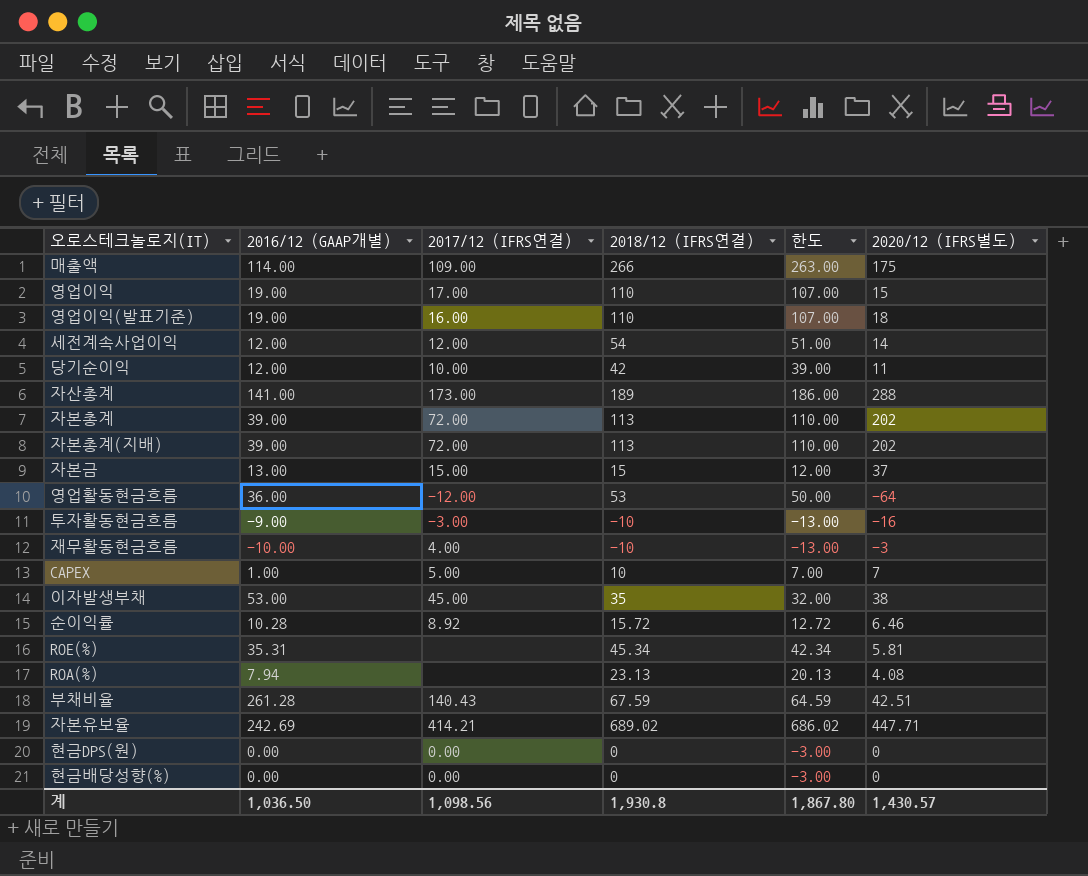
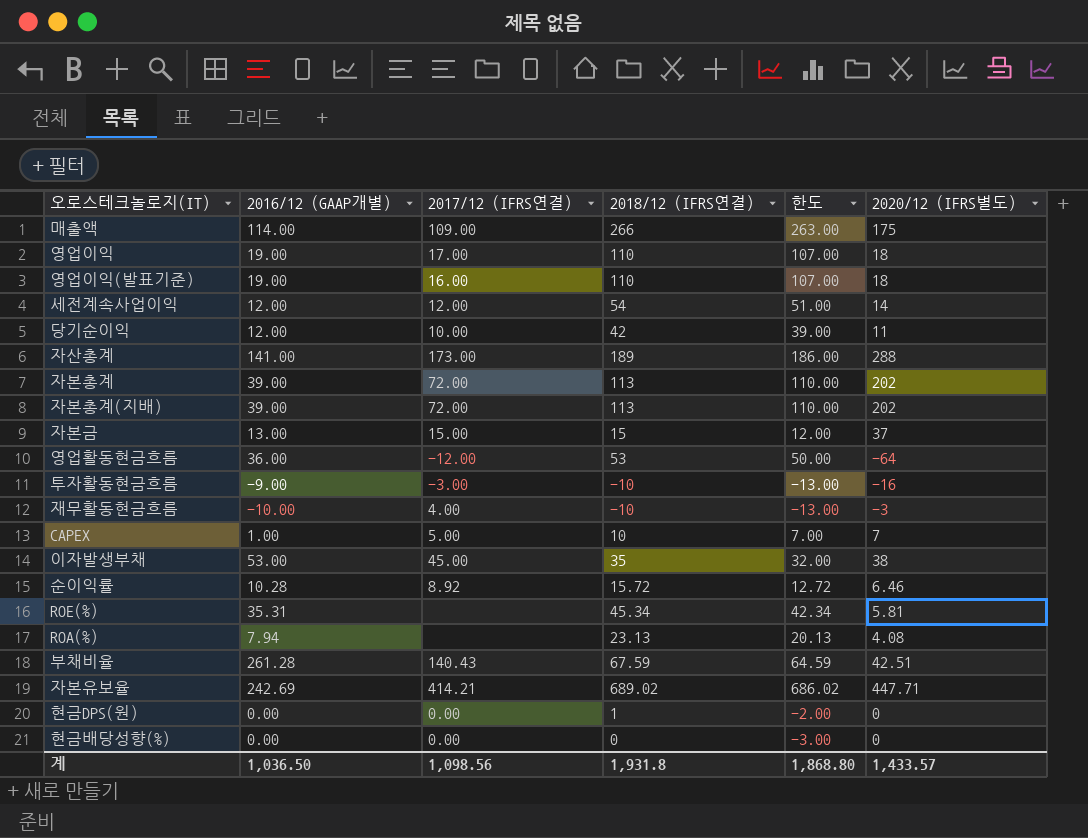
영업이익 | 2020/12 (IFRS별도): 15 -> 18
현금DPS(원) | 2018/12 (IFRS연결): 0 -> 1
현금DPS(원) | 한도: -3.00 -> -2.00
계 | 2018/12 (IFRS연결): 1,930.8 -> 1,931.8
계 | 한도: 1,867.80 -> 1,868.80
계 | 2020/12 (IFRS별도): 1,430.57 -> 1,433.57

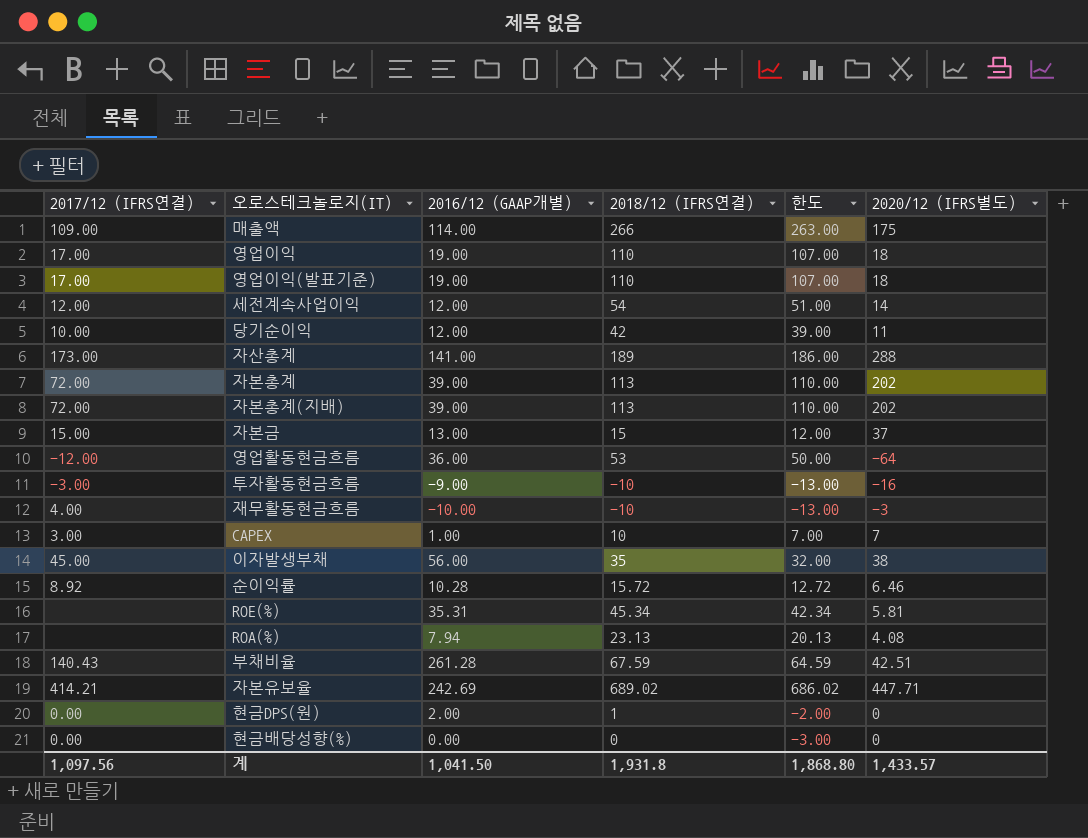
column 2017/12 (IFRS연결) | position: 3 -> 1
영업이익(발표기준) | 2017/12 (IFRS연결): 16.00 -> 17.00
CAPEX | 2017/12 (IFRS연결): 5.00 -> 3.00
이자발생부채 | 2016/12 (GAAP개별): 53.00 -> 56.00
현금DPS(원) | 2016/12 (GAAP개별): 0.00 -> 2.00
계 | 2017/12 (IFRS연결): 1,098.56 -> 1,097.56
계 | 2016/12 (GAAP개별): 1,036.50 -> 1,041.50

